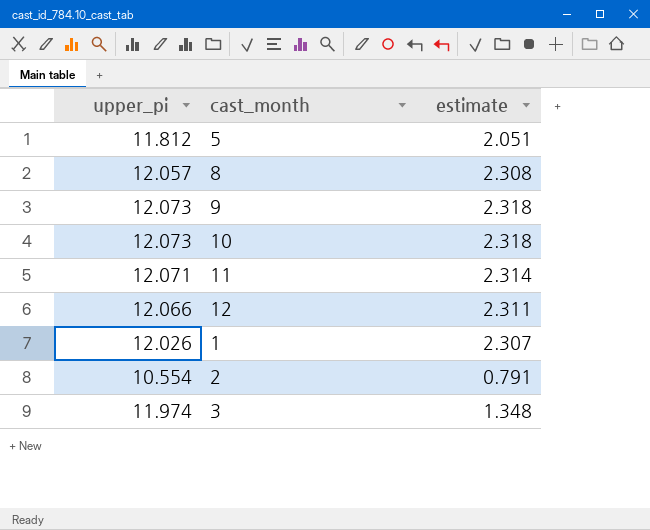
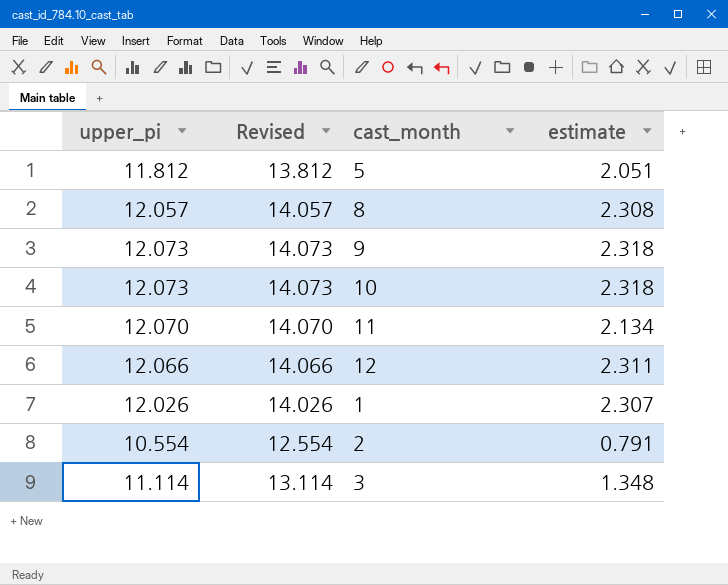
column Revised | formula: none -> [upper_pi] + 2
11 | upper_pi: 12.071 -> 12.070
11 | estimate: 2.314 -> 2.134
3 | upper_pi: 11.974 -> 11.114

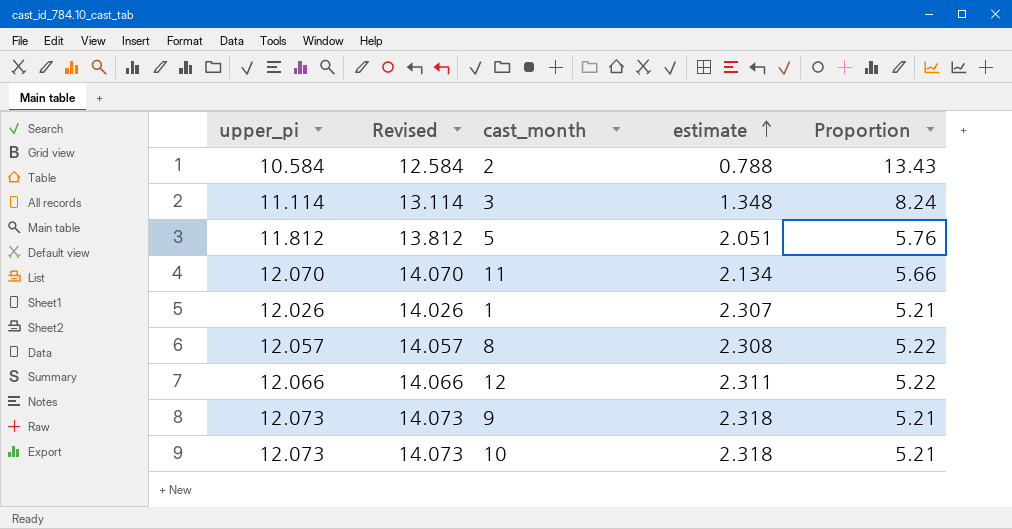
row order: none -> estimate ascending
column Proportion | formula: none -> [upper_pi] / [estimate]
2 | upper_pi: 10.554 -> 10.584
2 | Revised: 12.554 -> 12.584
2 | estimate: 0.791 -> 0.788

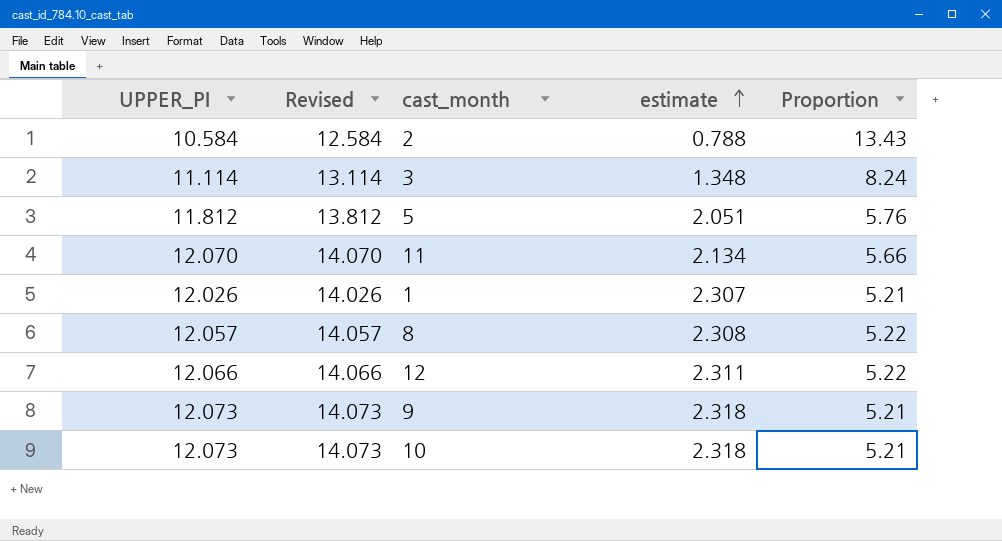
column name: upper_pi -> UPPER_PI

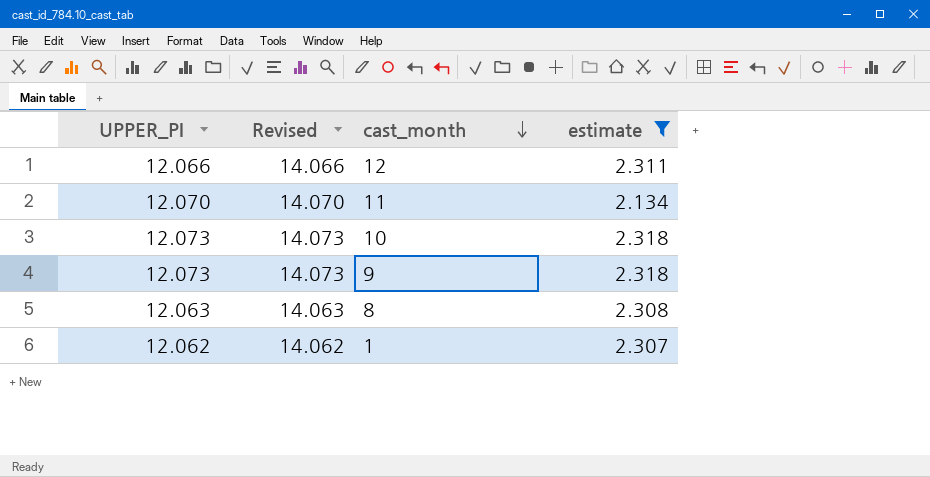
filter: none -> estimate >= 2.134
row order: estimate ascending -> cast_month descending
column Proportion | formula: [UPPER_PI] / [estimate] -> none
8 | UPPER_PI: 12.057 -> 12.063
8 | Revised: 14.057 -> 14.063
1 | UPPER_PI: 12.026 -> 12.062
1 | Revised: 14.026 -> 14.062

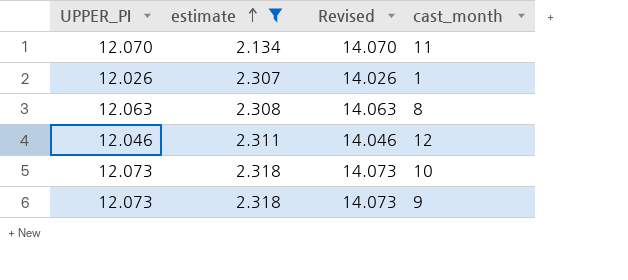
row order: cast_month descending -> estimate ascending
column estimate | position: 4 -> 2
1 | UPPER_PI: 12.062 -> 12.026
1 | Revised: 14.062 -> 14.026
12 | UPPER_PI: 12.066 -> 12.046
12 | Revised: 14.066 -> 14.046

